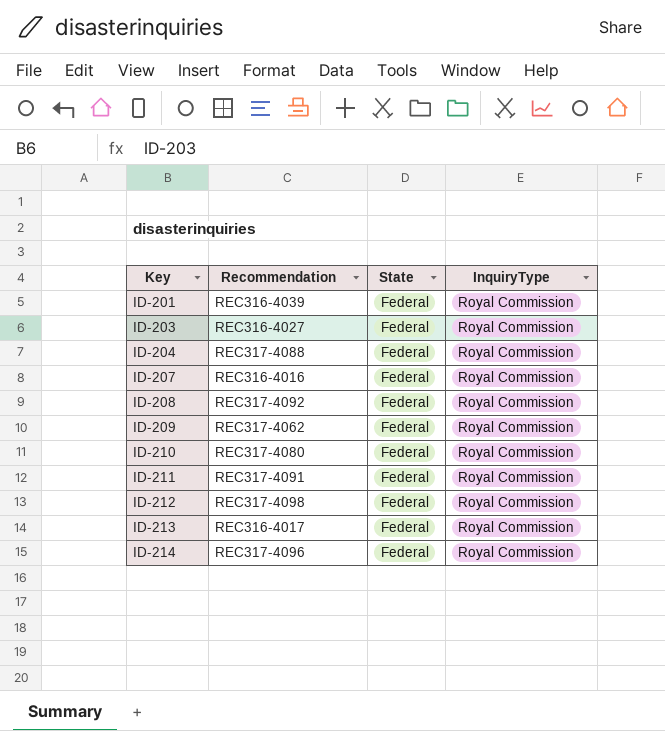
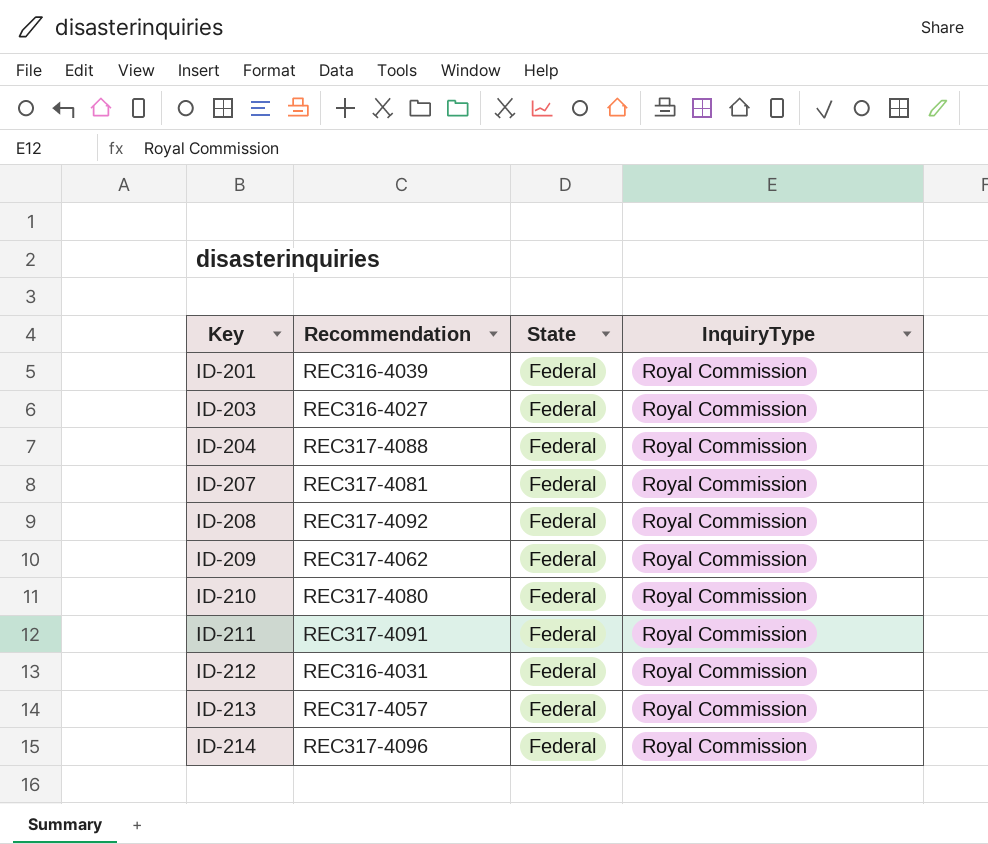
ID-207 | Recommendation: REC316-4016 -> REC317-4081
ID-212 | Recommendation: REC317-4098 -> REC316-4031
ID-213 | Recommendation: REC316-4017 -> REC317-4057

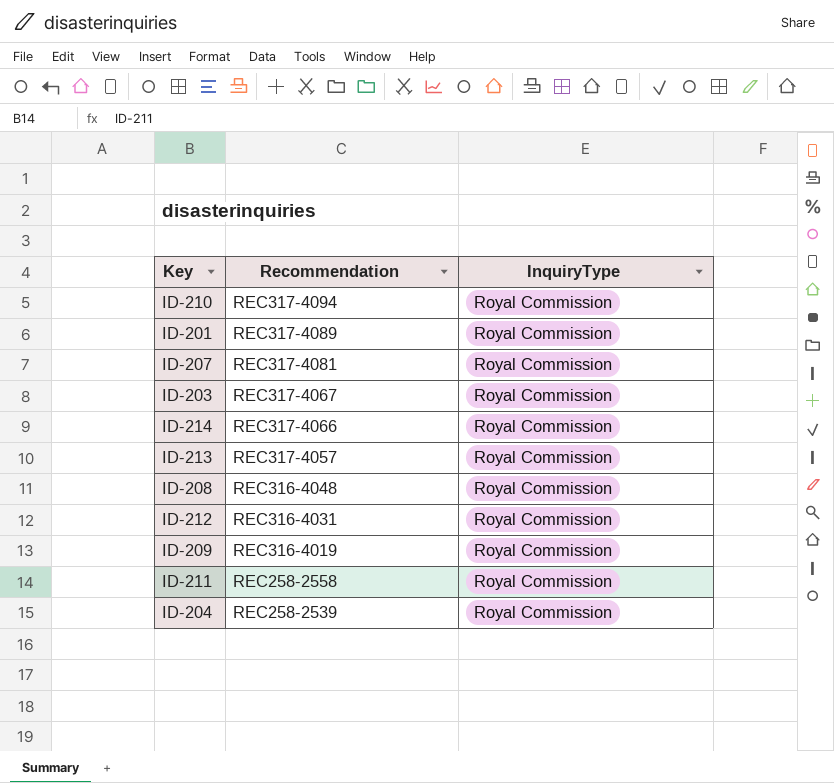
row order: Key ascending -> Recommendation descending
column State | position: 3 -> none
ID-210 | Recommendation: REC317-4080 -> REC317-4094
ID-201 | Recommendation: REC316-4039 -> REC317-4089
ID-203 | Recommendation: REC316-4027 -> REC317-4067
ID-214 | Recommendation: REC317-4096 -> REC317-4066
ID-208 | Recommendation: REC317-4092 -> REC316-4048
ID-209 | Recommendation: REC317-4062 -> REC316-4019
ID-211 | Recommendation: REC317-4091 -> REC258-2558
ID-204 | Recommendation: REC317-4088 -> REC258-2539

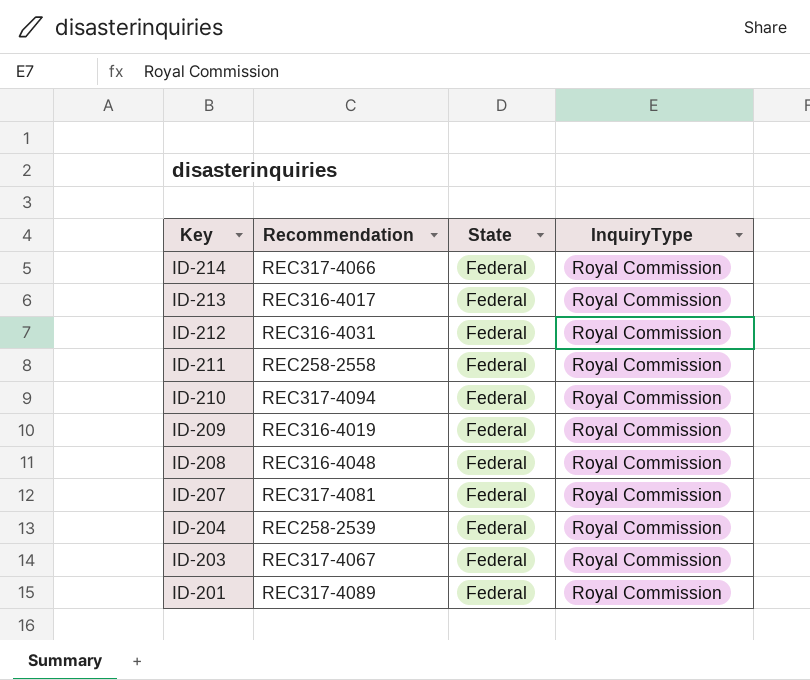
row order: Recommendation descending -> Key descending
column State | position: none -> 3
ID-213 | Recommendation: REC317-4057 -> REC316-4017

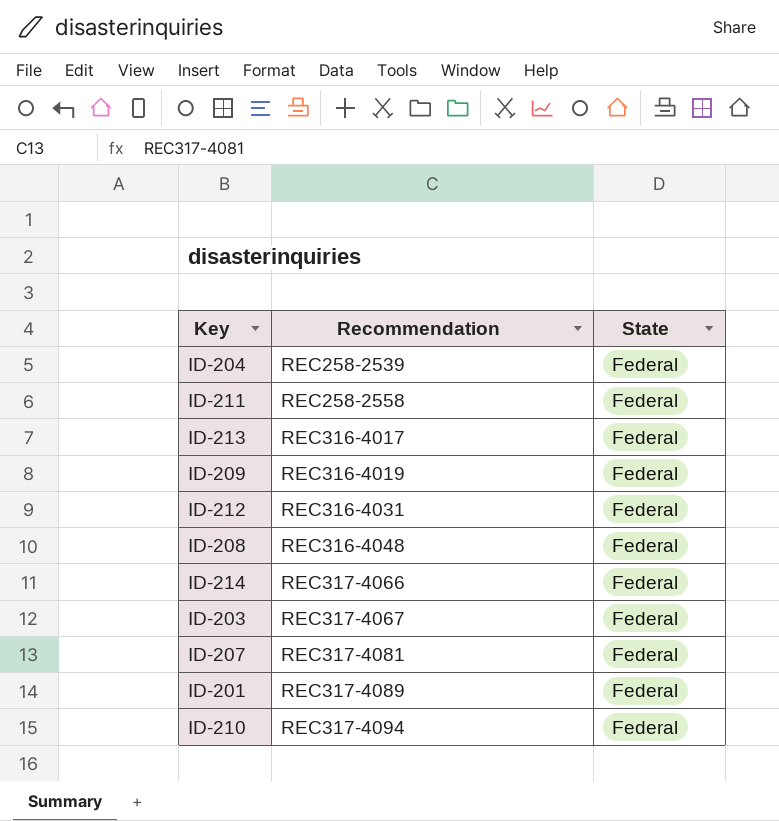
row order: Key descending -> Recommendation ascending
column InquiryType | position: 4 -> none

